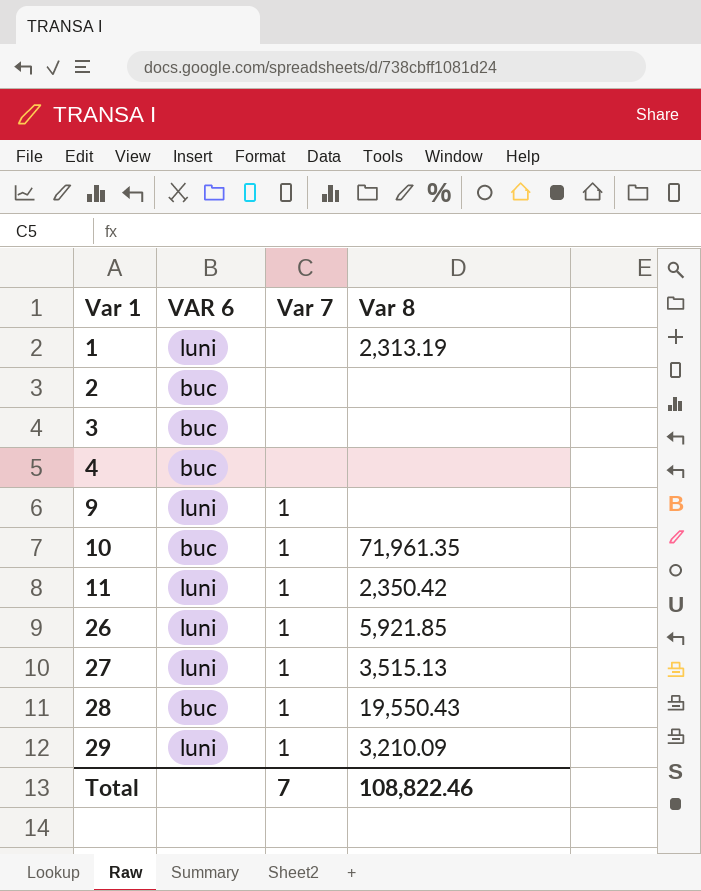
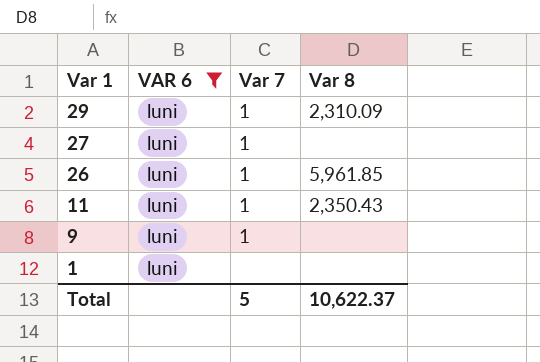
filter: none -> VAR 6 = luni
row order: Var 1 ascending -> Var 1 descending
29 | Var 8: 3,210.09 -> 2,310.09
27 | Var 8: 3,515.13 -> none
26 | Var 8: 5,921.85 -> 5,961.85
11 | Var 8: 2,350.42 -> 2,350.43
1 | Var 8: 2,313.19 -> none
Total | Var 7: 7 -> 5
Total | Var 8: 108,822.46 -> 10,622.37

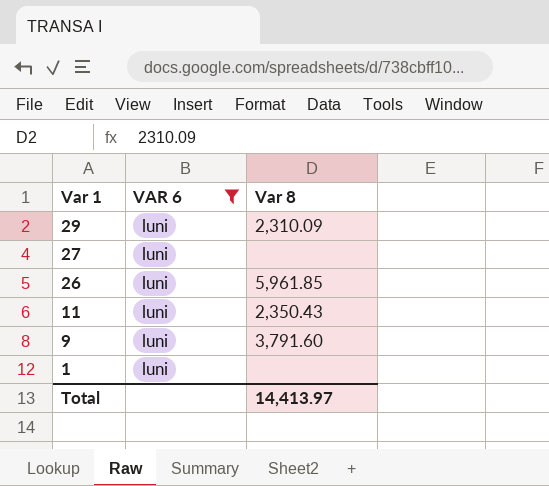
column Var 7 | position: 3 -> none
9 | Var 8: none -> 3,791.60
Total | Var 8: 10,622.37 -> 14,413.97

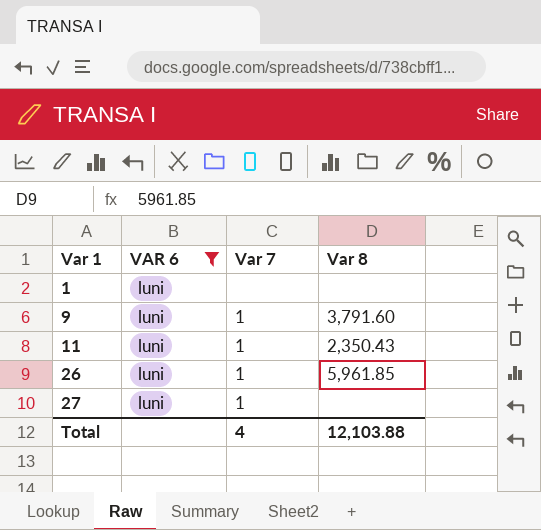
row order: Var 1 descending -> Var 1 ascending
column Var 7 | position: none -> 3
row 29: luni | 2,310.09 -> none
Total | Var 8: 14,413.97 -> 12,103.88

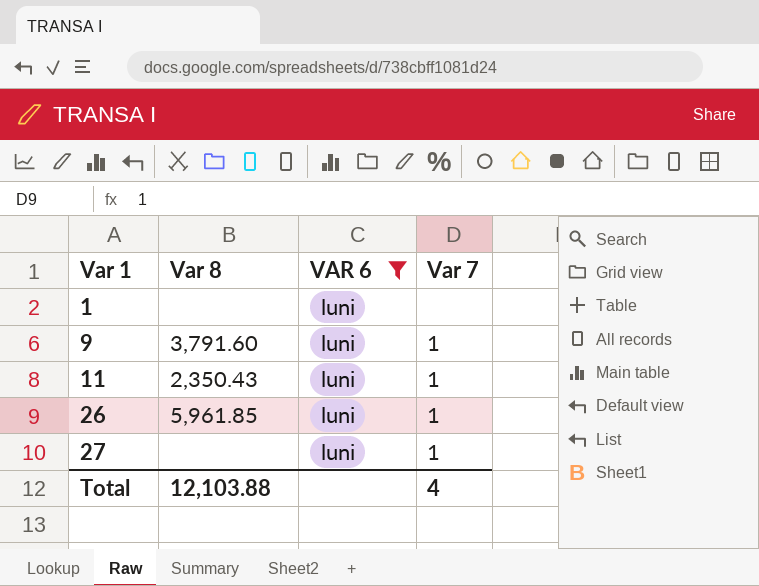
column Var 8 | position: 4 -> 2

